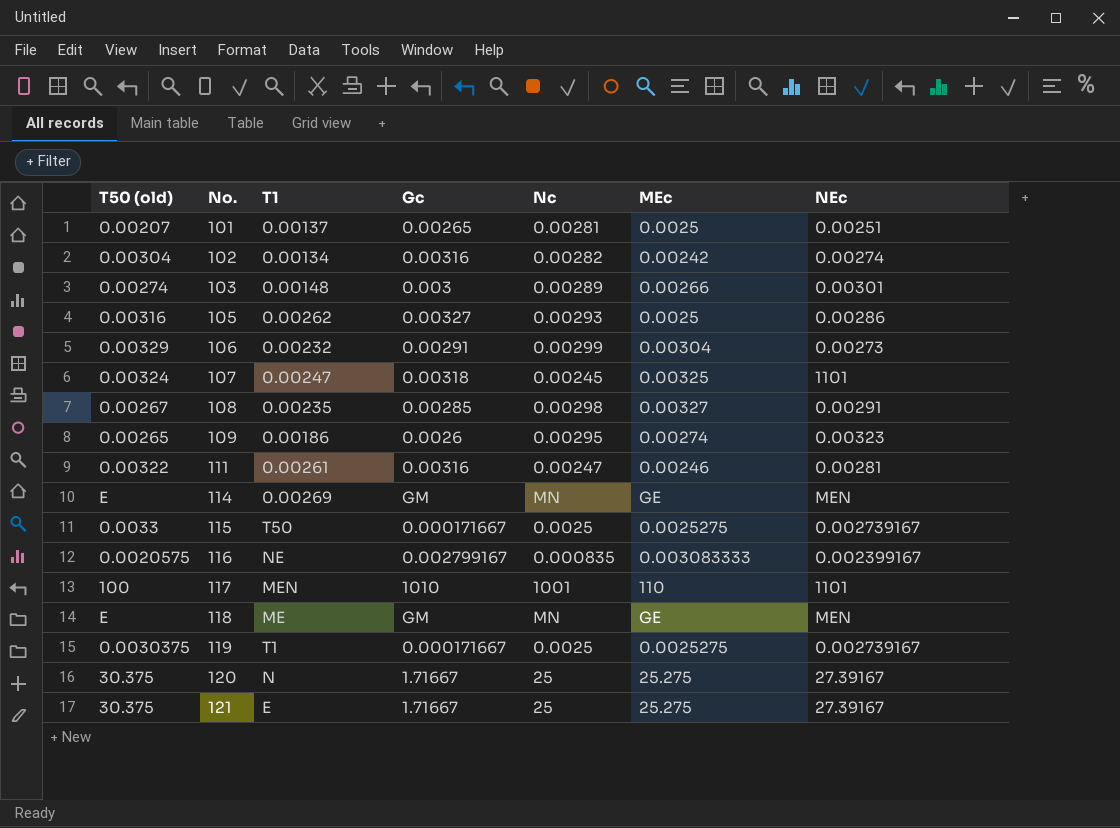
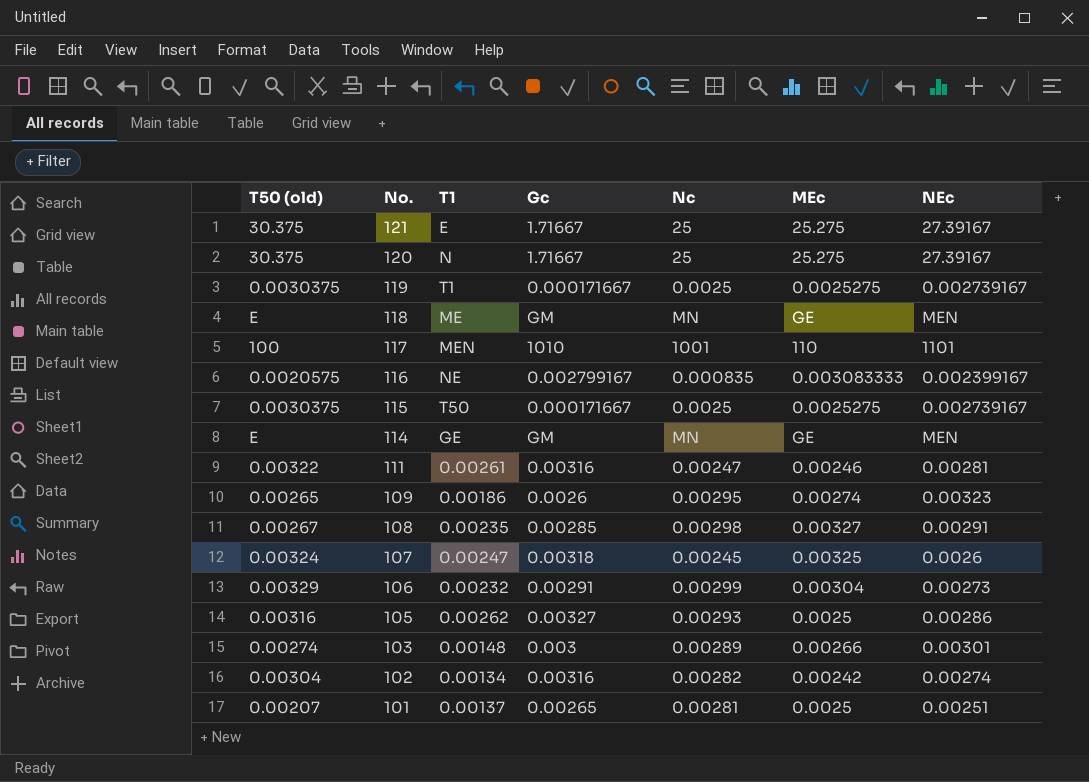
row order: No. ascending -> No. descending
115 | T50 (old): 0.0033 -> 0.0030375
114 | T1: 0.00269 -> GE
107 | NEc: 1101 -> 0.0026

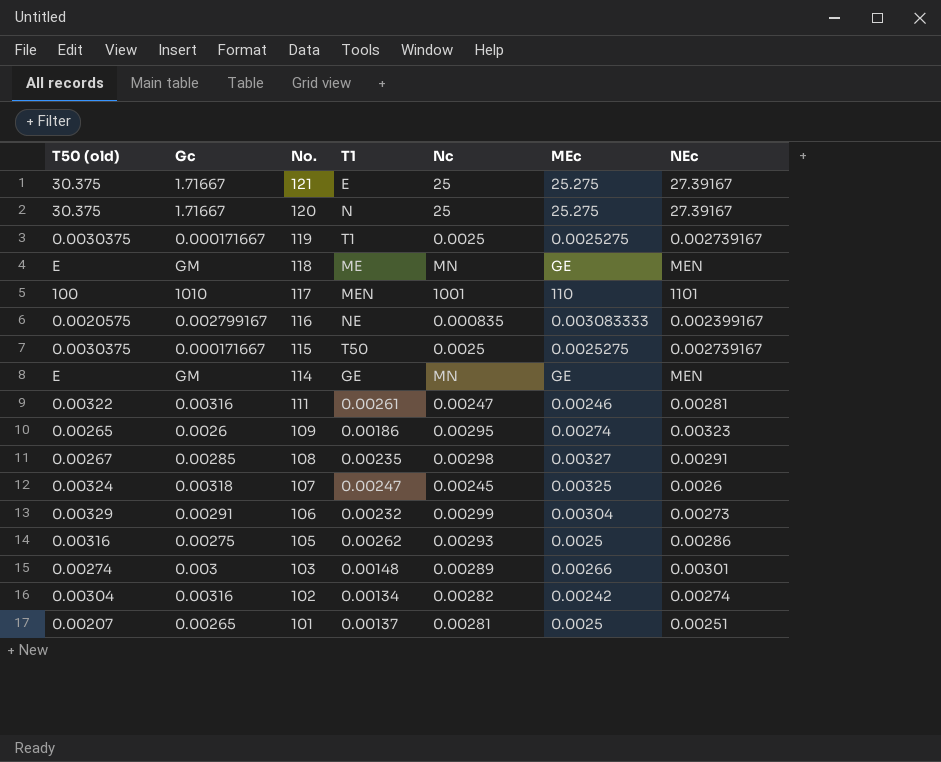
column Gc | position: 4 -> 2
105 | Gc: 0.00327 -> 0.00275

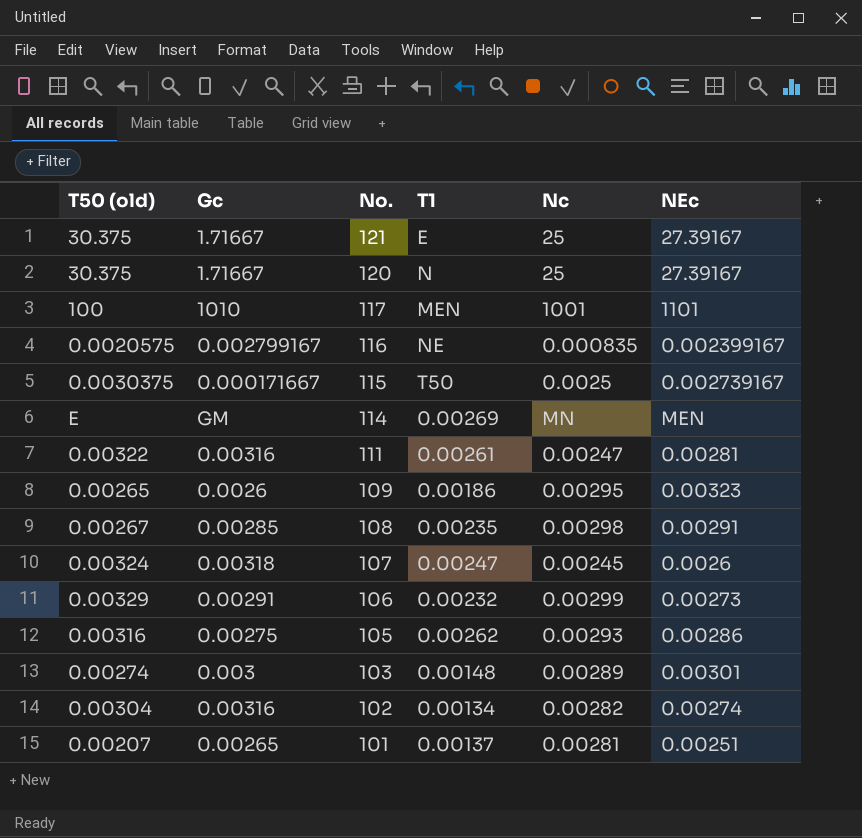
column MEc | position: 6 -> none
row 119: 0.0030375 | 0.000171667 | T1 | 0.0025 | 0.0025275 | 0.002739167 -> none
row 118: E | GM | ME | MN | GE | MEN -> none
114 | T1: GE -> 0.00269

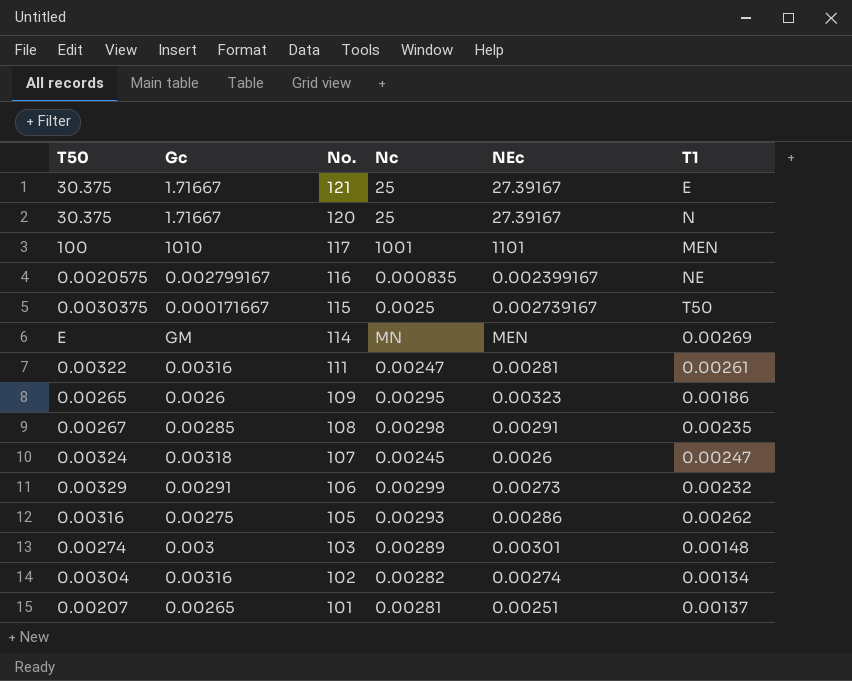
column name: T50 (old) -> T50
column T1 | position: 4 -> 6

